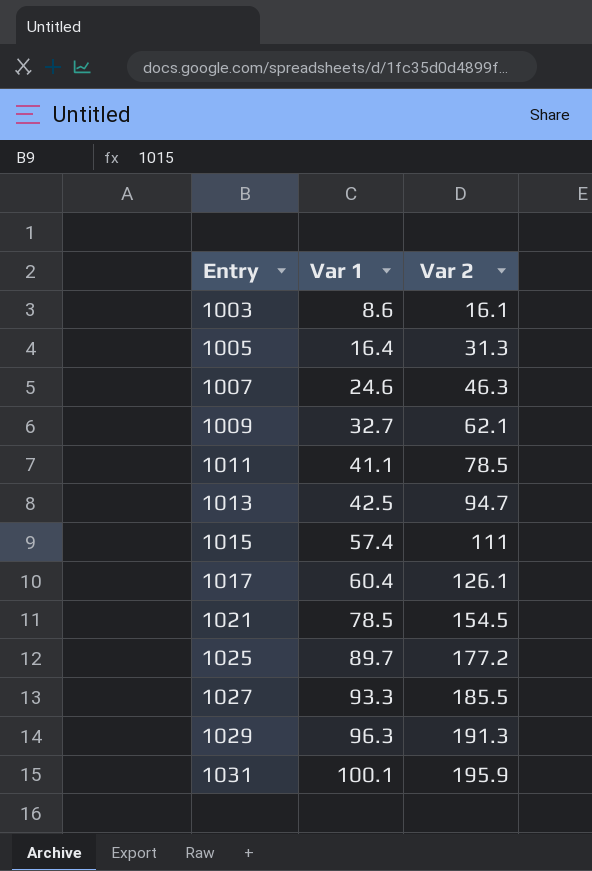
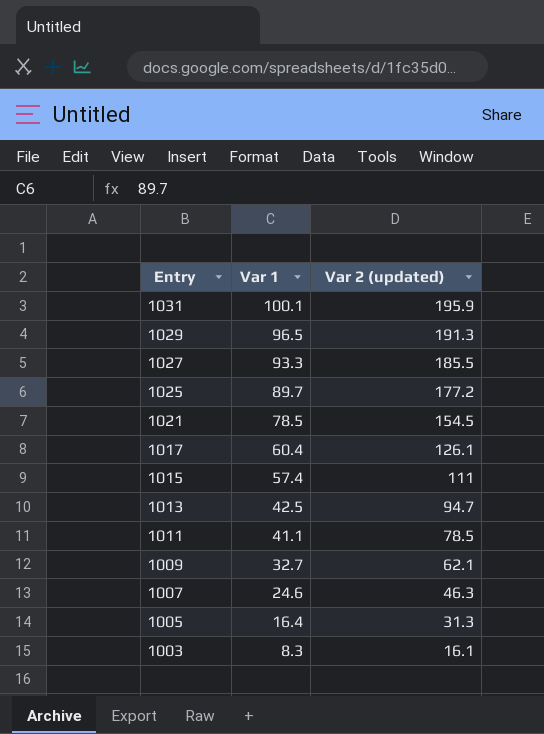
row order: Entry ascending -> Entry descending
column name: Var 2 -> Var 2 (updated)
1029 | Var 1: 96.3 -> 96.5
1003 | Var 1: 8.6 -> 8.3

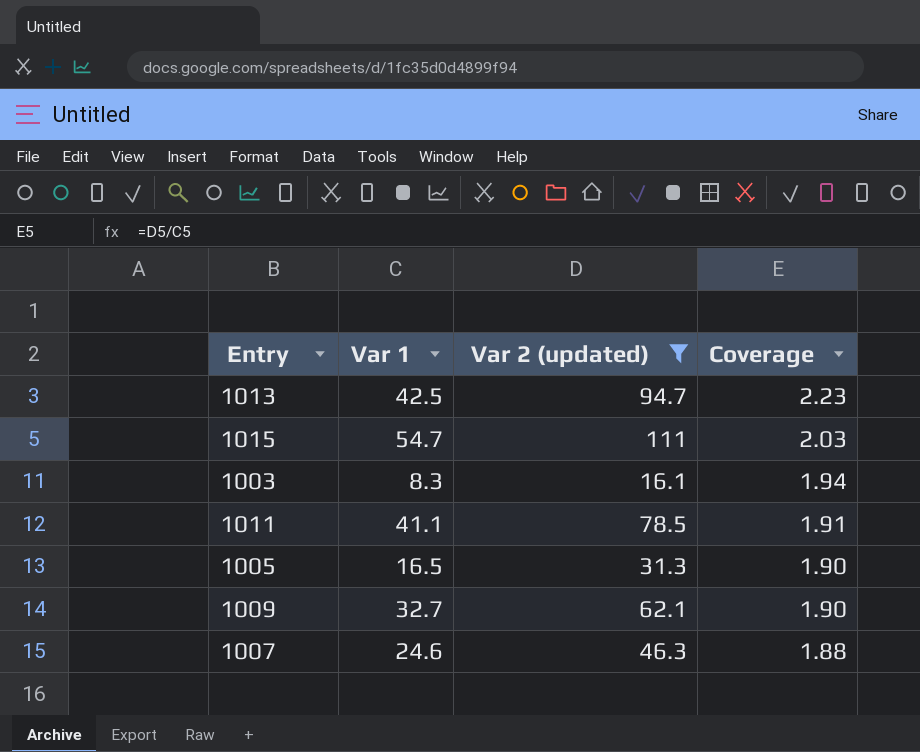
filter: none -> Var 2 (updated) <= 111
row order: Entry descending -> Coverage descending
column Coverage | formula: none -> [Var 2 (updated)] / [Var 1]
1015 | Var 1: 57.4 -> 54.7
1005 | Var 1: 16.4 -> 16.5

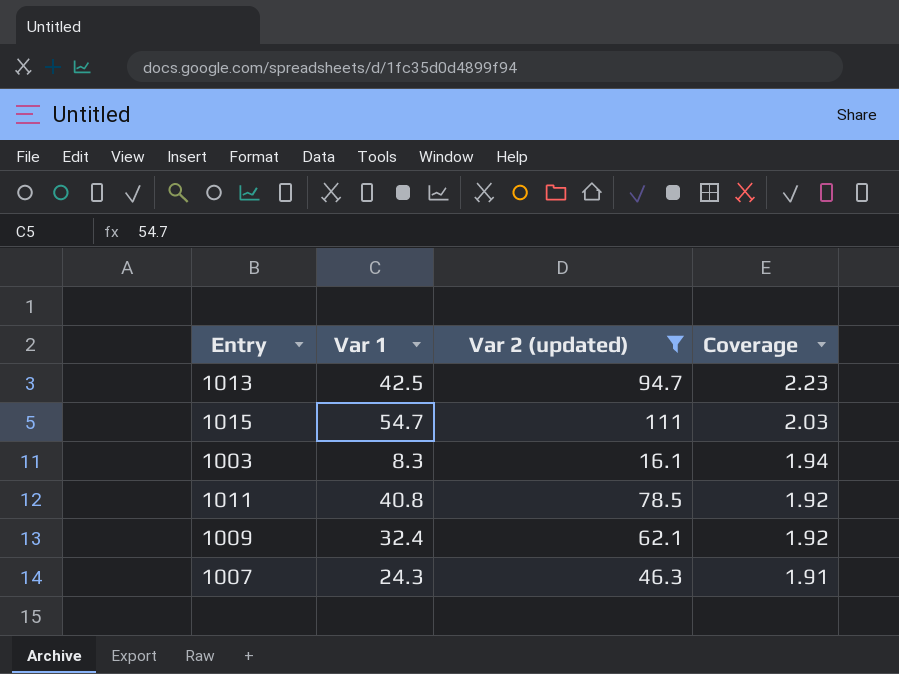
row 1005: 16.5 | 31.3 | 1.90 -> none
1011 | Var 1: 41.1 -> 40.8
1011 | Coverage: 1.91 -> 1.92
1009 | Var 1: 32.7 -> 32.4
1009 | Coverage: 1.90 -> 1.92
1007 | Var 1: 24.6 -> 24.3
1007 | Coverage: 1.88 -> 1.91

